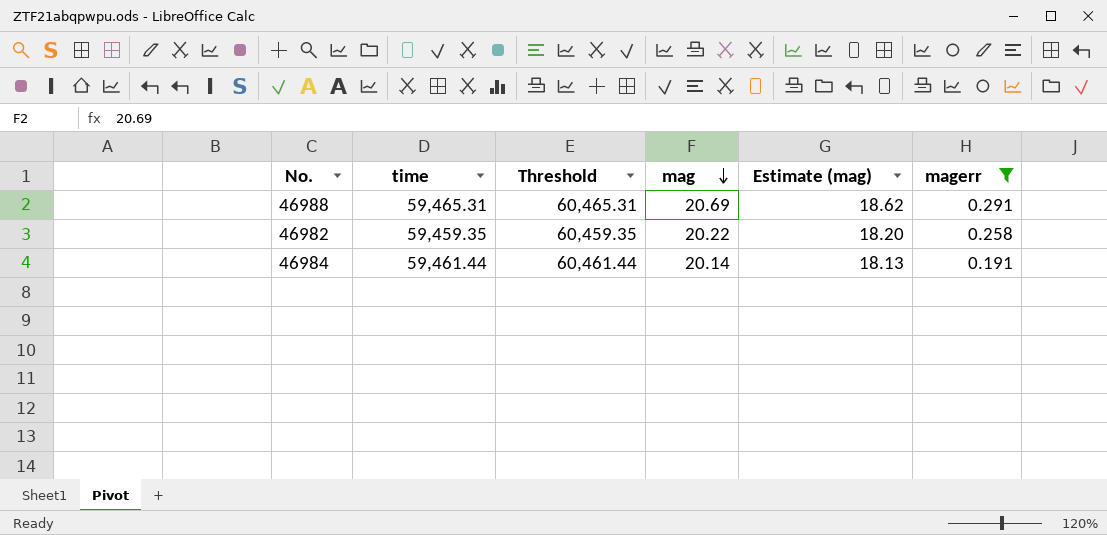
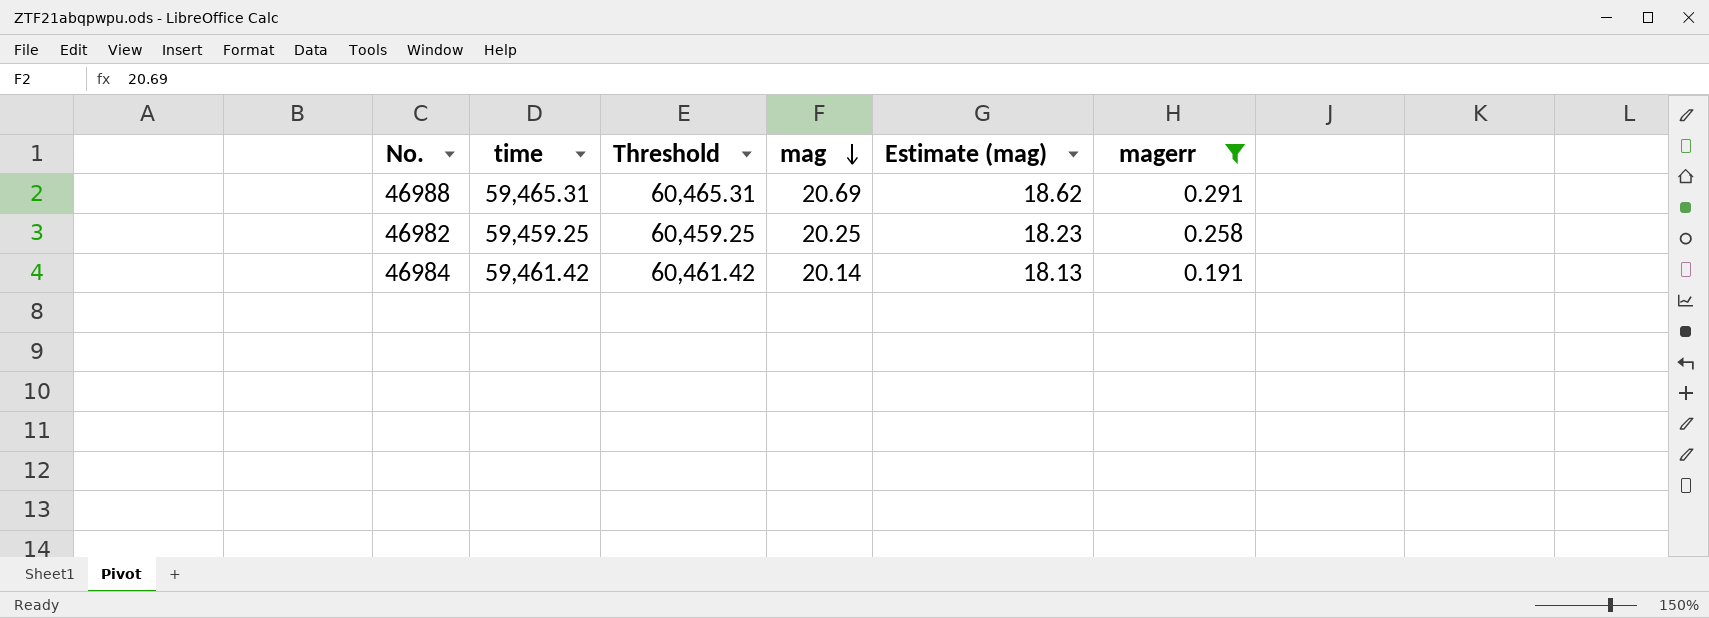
46982 | time: 59,459.35 -> 59,459.25
46982 | Threshold: 60,459.35 -> 60,459.25
46982 | mag: 20.22 -> 20.25
46982 | Estimate (mag): 18.20 -> 18.23
46984 | time: 59,461.44 -> 59,461.42
46984 | Threshold: 60,461.44 -> 60,461.42

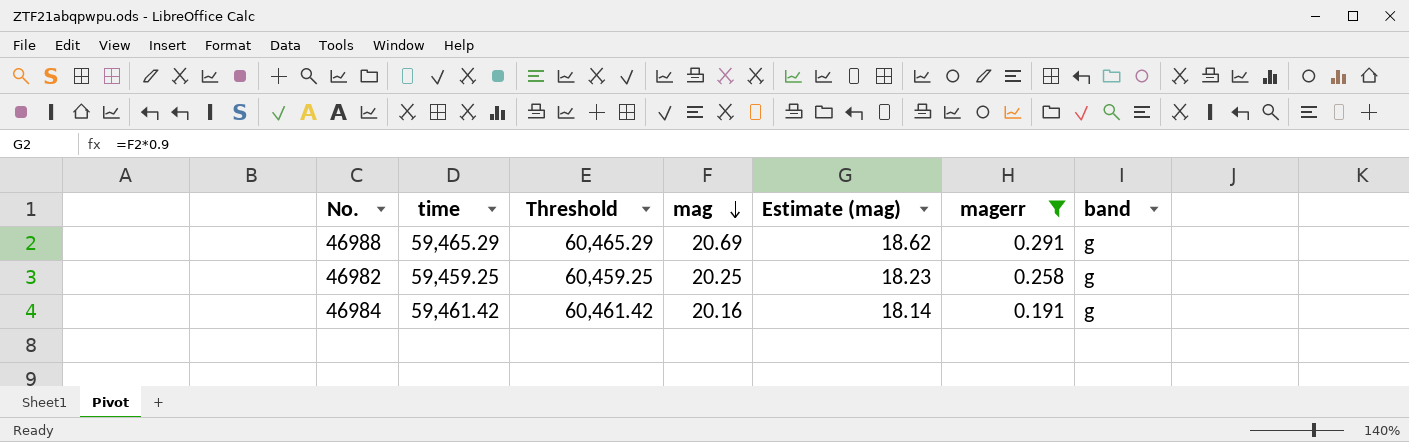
column band | position: none -> 7
46988 | time: 59,465.31 -> 59,465.29
46988 | Threshold: 60,465.31 -> 60,465.29
46984 | mag: 20.14 -> 20.16
46984 | Estimate (mag): 18.13 -> 18.14

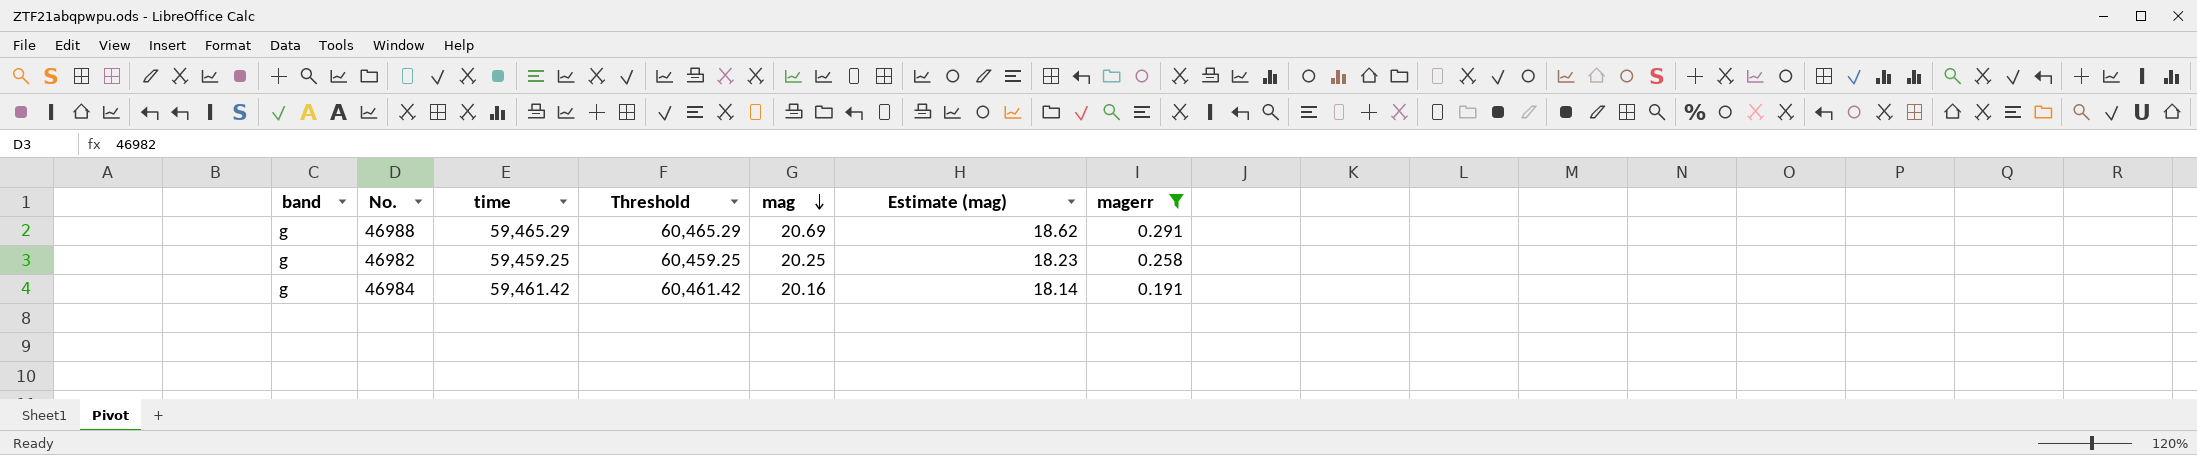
column band | position: 7 -> 1

